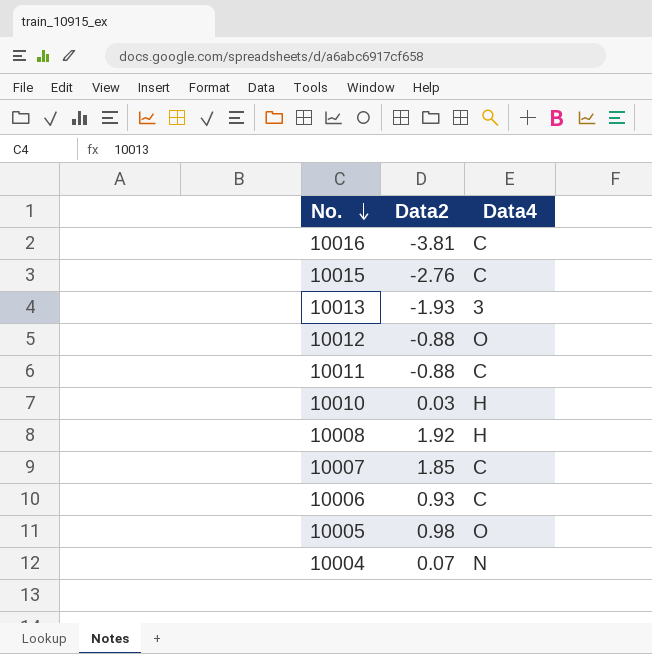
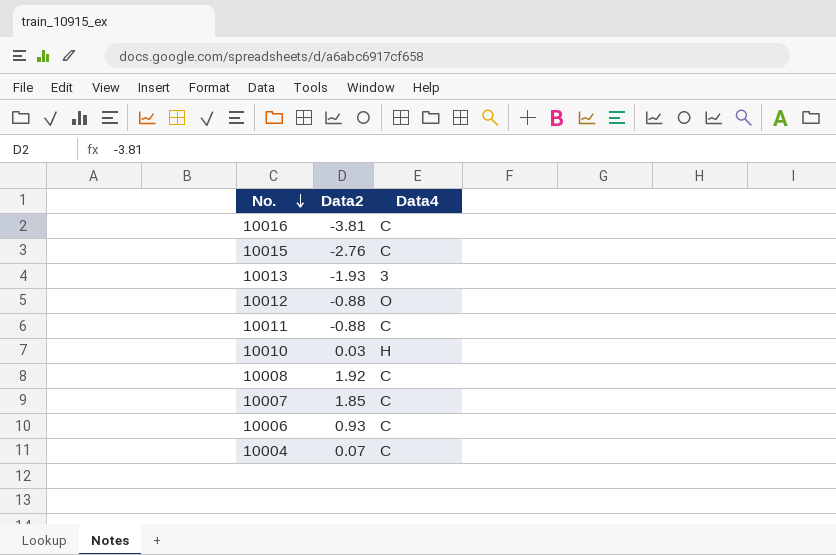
row 10005: 0.98 | O -> none
10008 | Data4: H -> C
10004 | Data4: N -> C

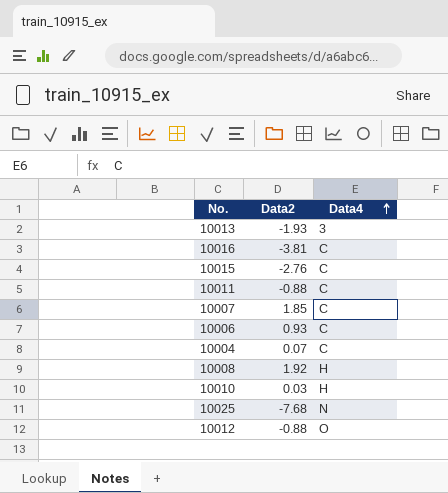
row order: No. descending -> Data4 ascending
10008 | Data4: C -> H
row 10025: none -> -7.68 | N

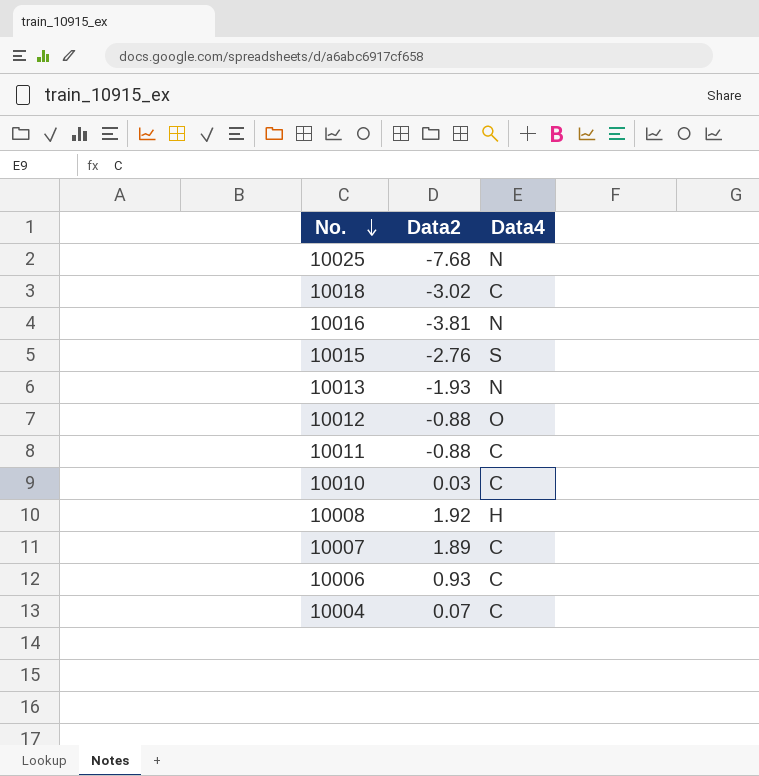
row order: Data4 ascending -> No. descending
row 10018: none -> -3.02 | C
10016 | Data4: C -> N
10015 | Data4: C -> S
10013 | Data4: 3 -> N
10010 | Data4: H -> C
10007 | Data2: 1.85 -> 1.89

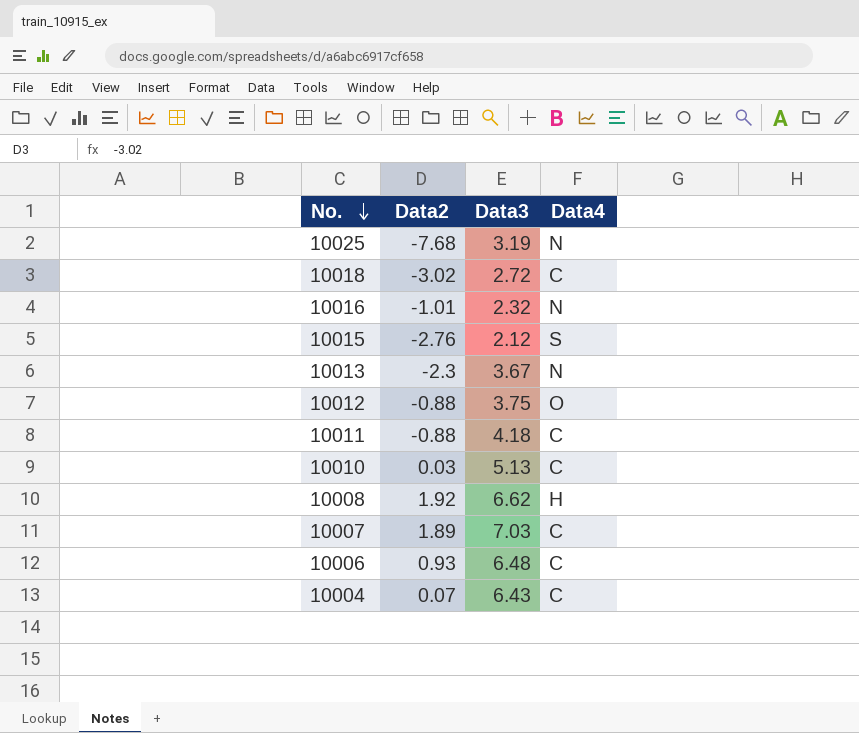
column Data3 | position: none -> 3
10016 | Data2: -3.81 -> -1.01
10013 | Data2: -1.93 -> -2.3

